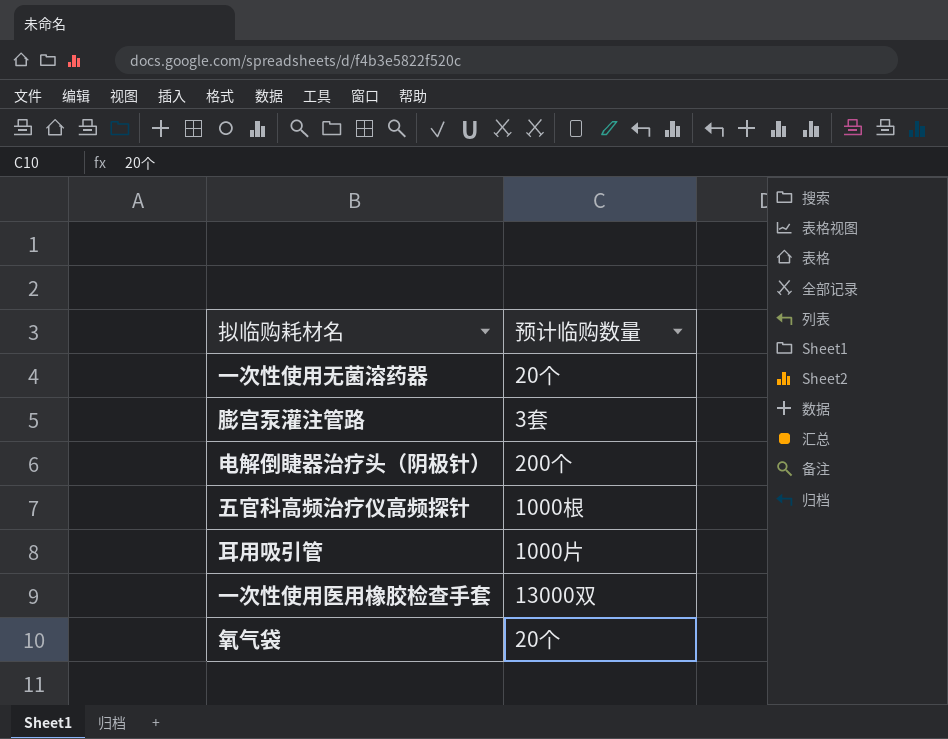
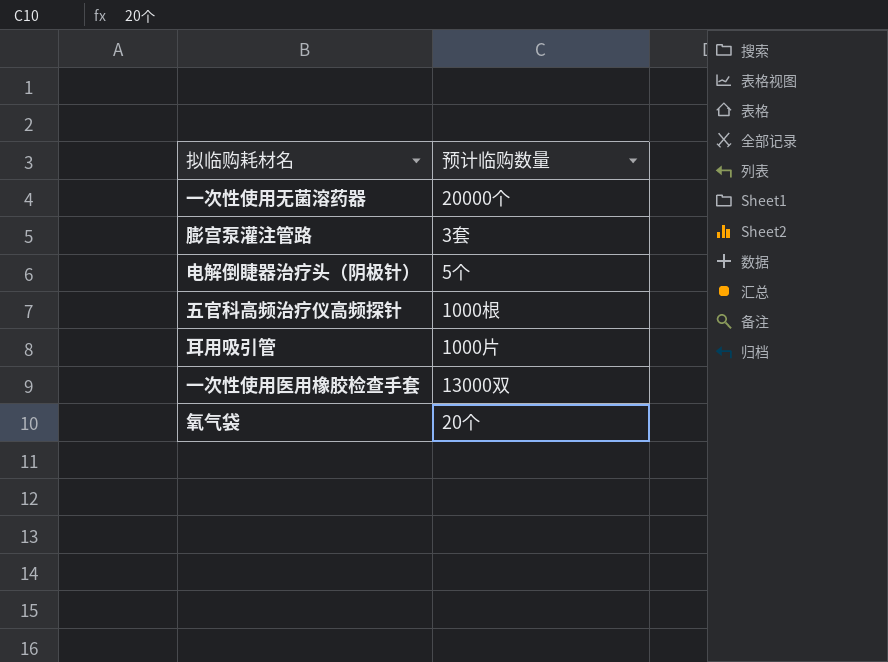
一次性使用无菌溶药器 | 预计临购数量: 20个 -> 20000个
电解倒睫器治疗头（阴极针） | 预计临购数量: 200个 -> 5个

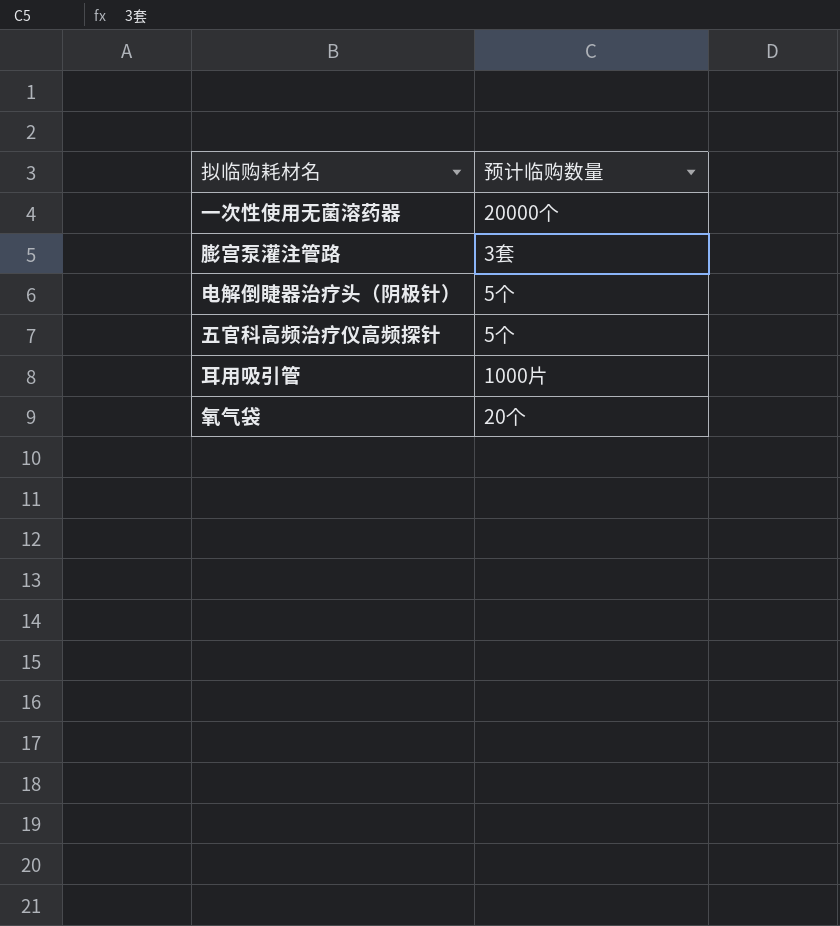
row 一次性使用医用橡胶检查手套: 13000双 -> none
五官科高频治疗仪高频探针 | 预计临购数量: 1000根 -> 5个

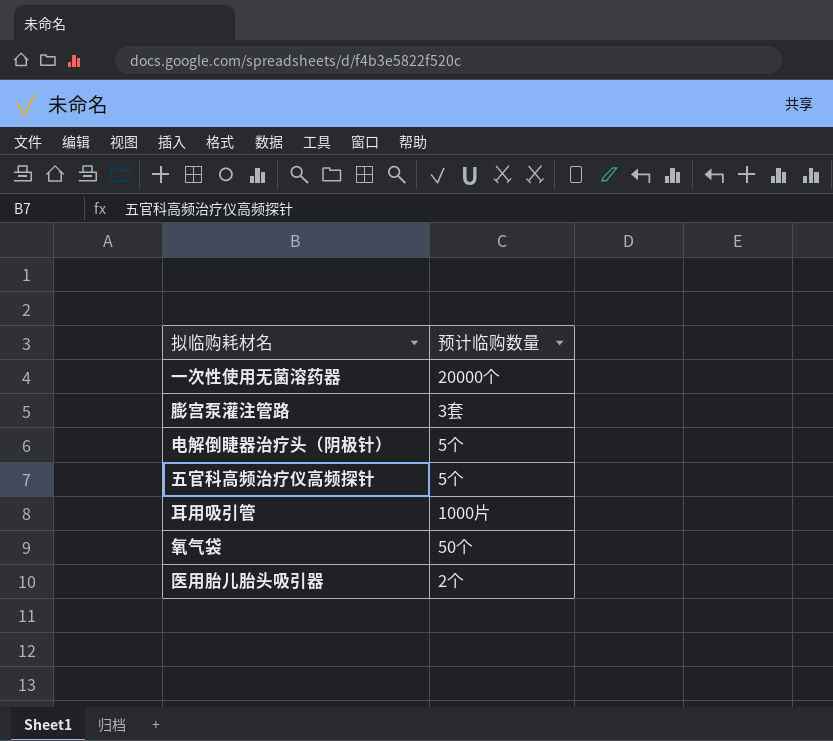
氧气袋 | 预计临购数量: 20个 -> 50个
row 医用胎儿胎头吸引器: none -> 2个

